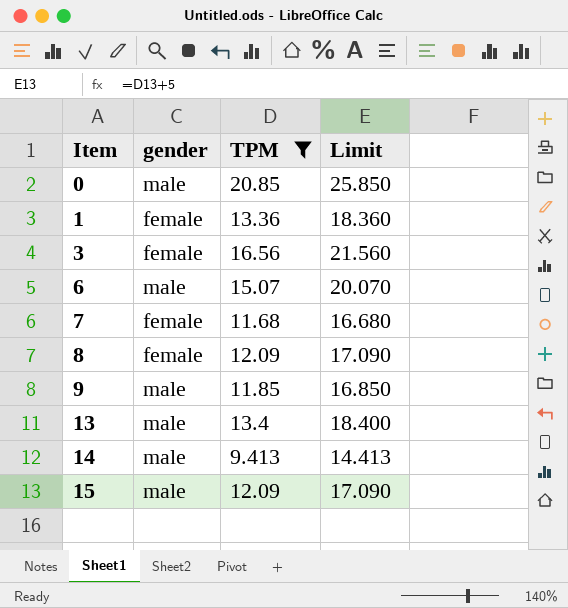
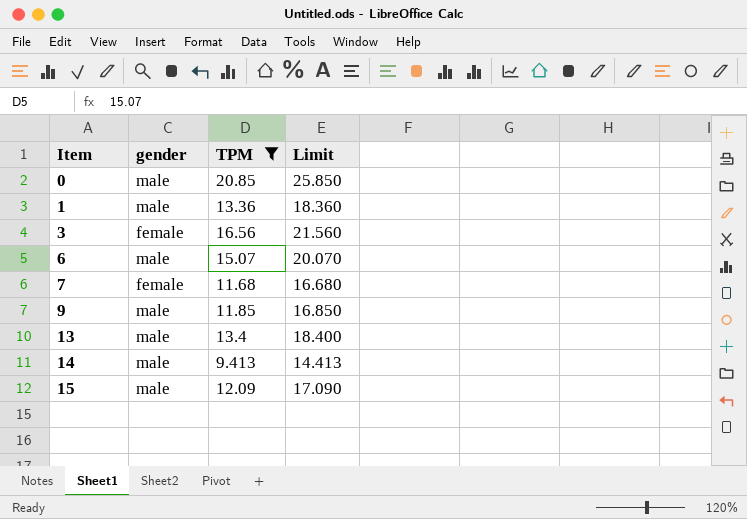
row 8: female | 12.09 | 17.090 -> none
1 | gender: female -> male

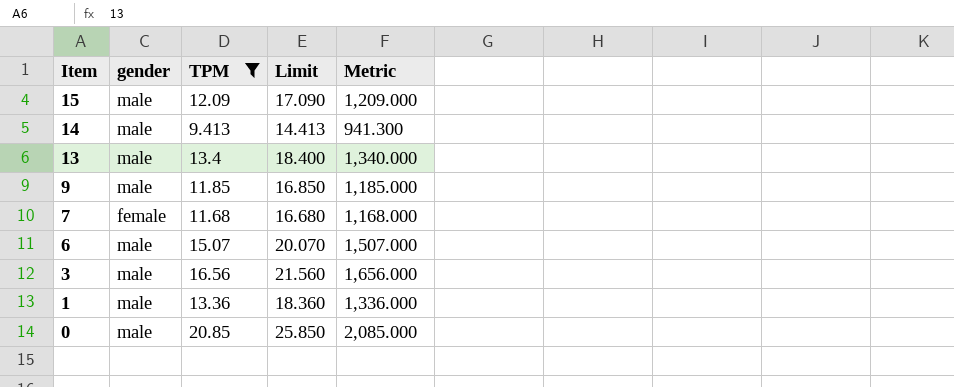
row order: Item ascending -> Item descending
column Metric | formula: none -> [TPM] * 100
3 | gender: female -> male

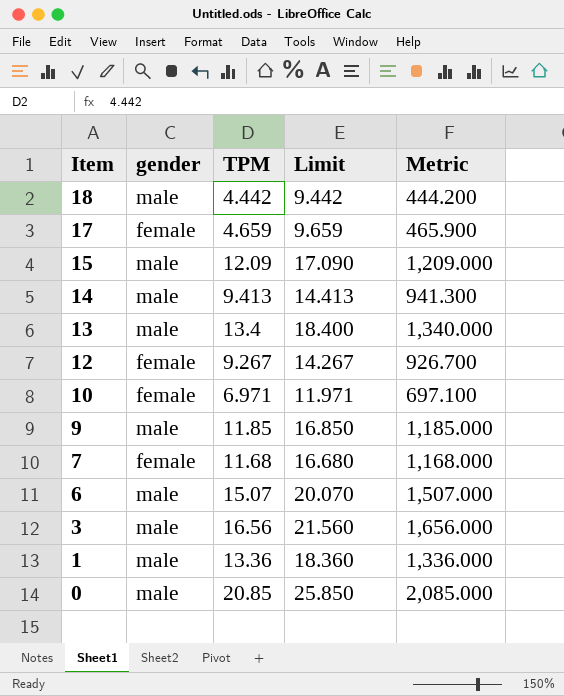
filter: TPM >= 9.413 -> none

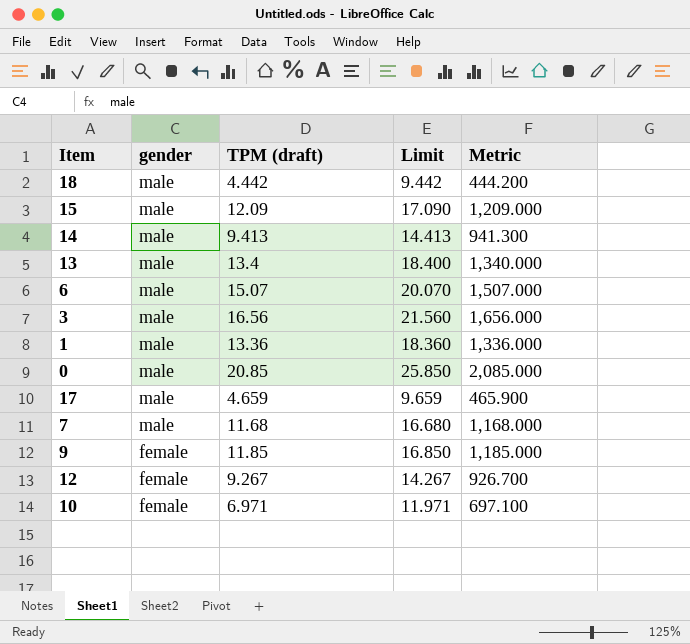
row order: Item descending -> gender descending
column name: TPM -> TPM (draft)
17 | gender: female -> male
7 | gender: female -> male
9 | gender: male -> female

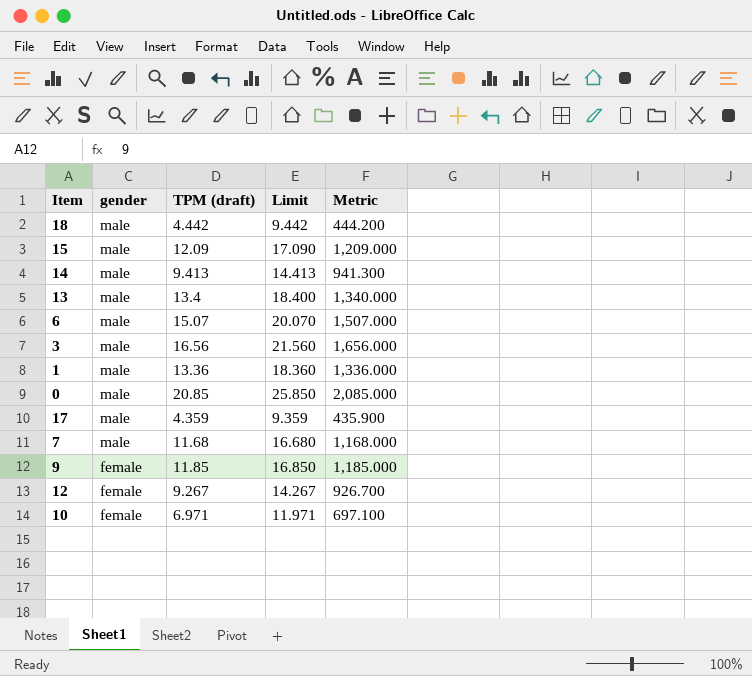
17 | TPM (draft): 4.659 -> 4.359
17 | Limit: 9.659 -> 9.359
17 | Metric: 465.900 -> 435.900

